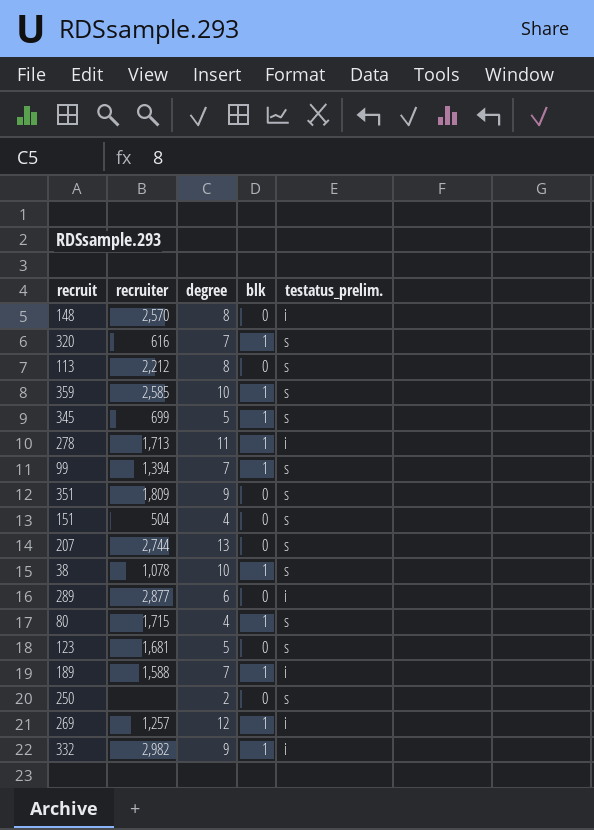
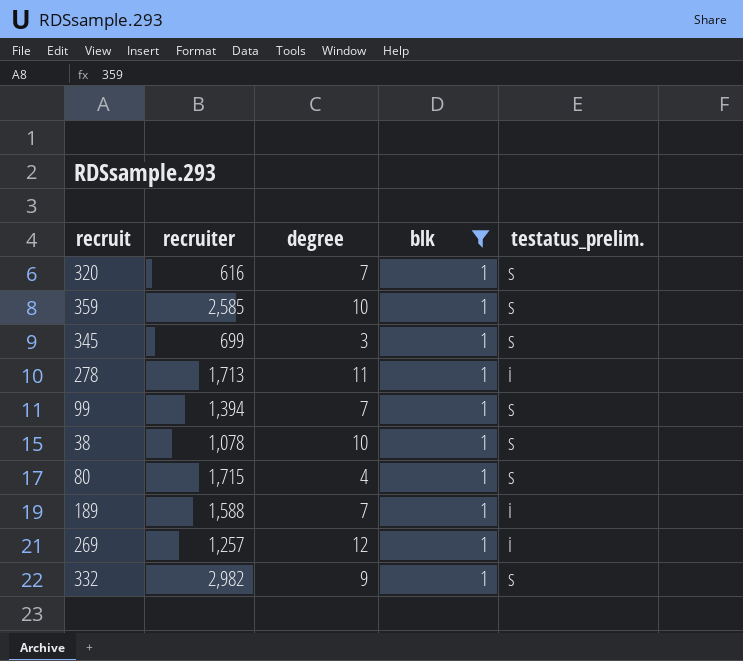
filter: none -> blk = 1
345 | degree: 5 -> 3
332 | testatus_prelim.: i -> s

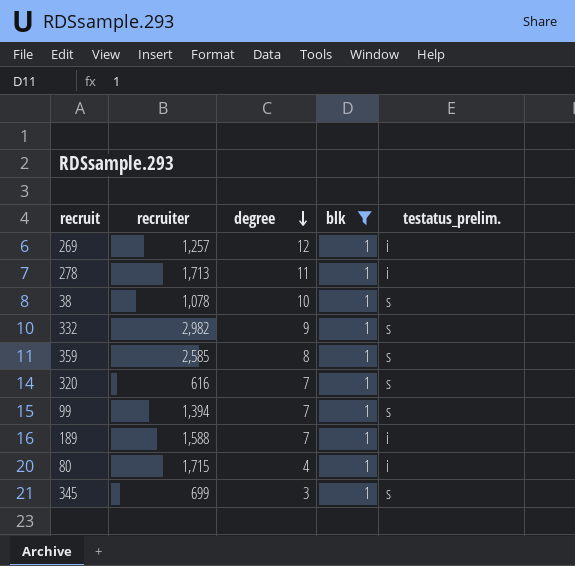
row order: none -> degree descending
359 | degree: 10 -> 8
80 | testatus_prelim.: s -> i

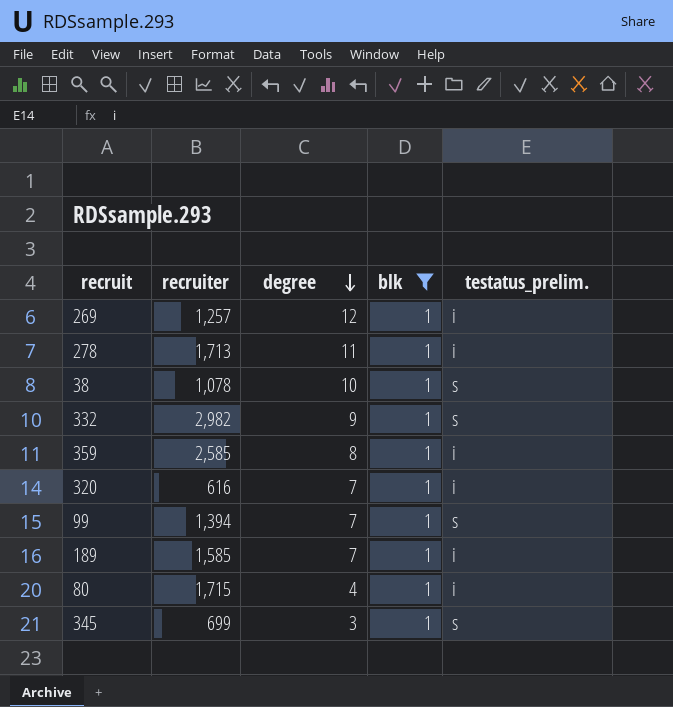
359 | testatus_prelim.: s -> i
320 | testatus_prelim.: s -> i
189 | recruiter: 1,588 -> 1,585

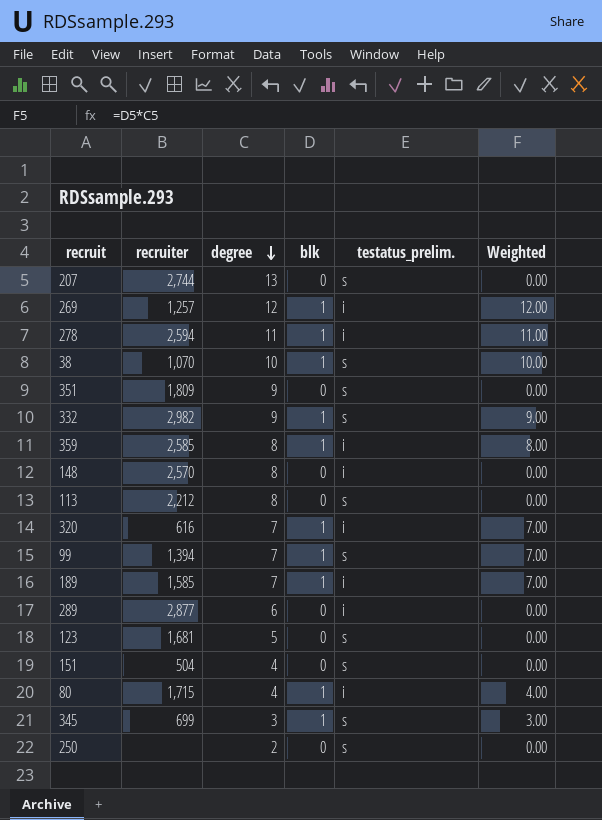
filter: blk = 1 -> none
column Weighted | formula: none -> [degree] * [blk]
278 | recruiter: 1,713 -> 2,594
38 | recruiter: 1,078 -> 1,070

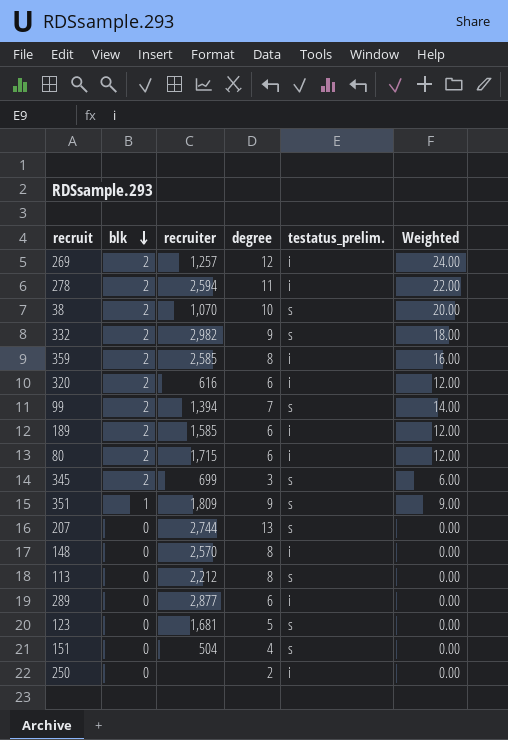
row order: degree descending -> blk descending
column blk | position: 4 -> 2
269 | blk: 1 -> 2
269 | Weighted: 12.00 -> 24.00
278 | blk: 1 -> 2
278 | Weighted: 11.00 -> 22.00
38 | blk: 1 -> 2
38 | Weighted: 10.00 -> 20.00
332 | blk: 1 -> 2
332 | Weighted: 9.00 -> 18.00
359 | blk: 1 -> 2
359 | Weighted: 8.00 -> 16.00
320 | blk: 1 -> 2
320 | degree: 7 -> 6
320 | Weighted: 7.00 -> 12.00
99 | blk: 1 -> 2
99 | Weighted: 7.00 -> 14.00
189 | blk: 1 -> 2
189 | degree: 7 -> 6
189 | Weighted: 7.00 -> 12.00
80 | blk: 1 -> 2
80 | degree: 4 -> 6
80 | Weighted: 4.00 -> 12.00
345 | blk: 1 -> 2
345 | Weighted: 3.00 -> 6.00
351 | blk: 0 -> 1
351 | Weighted: 0.00 -> 9.00
250 | testatus_prelim.: s -> i

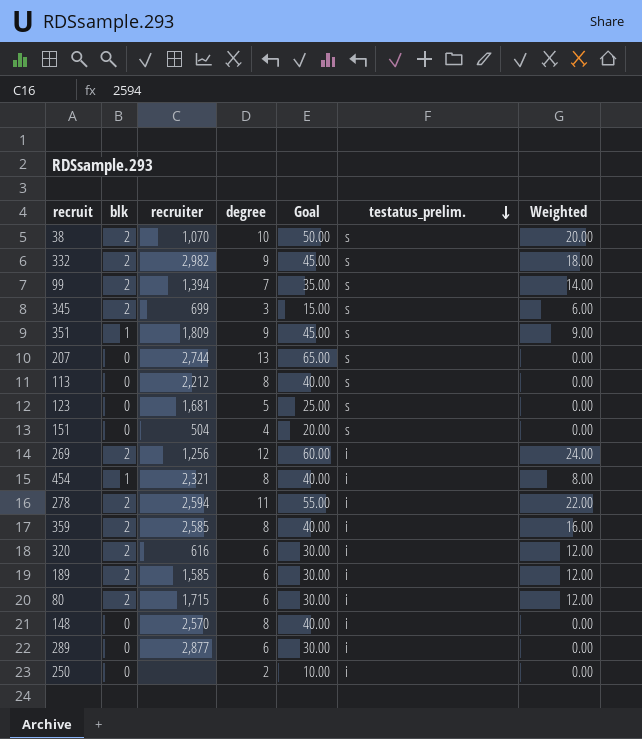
row order: blk descending -> testatus_prelim. descending
column Goal | formula: none -> [degree] * 5
269 | recruiter: 1,257 -> 1,256
row 454: none -> 1 | 2,321 | 8 | 40.00 | i | 8.00

